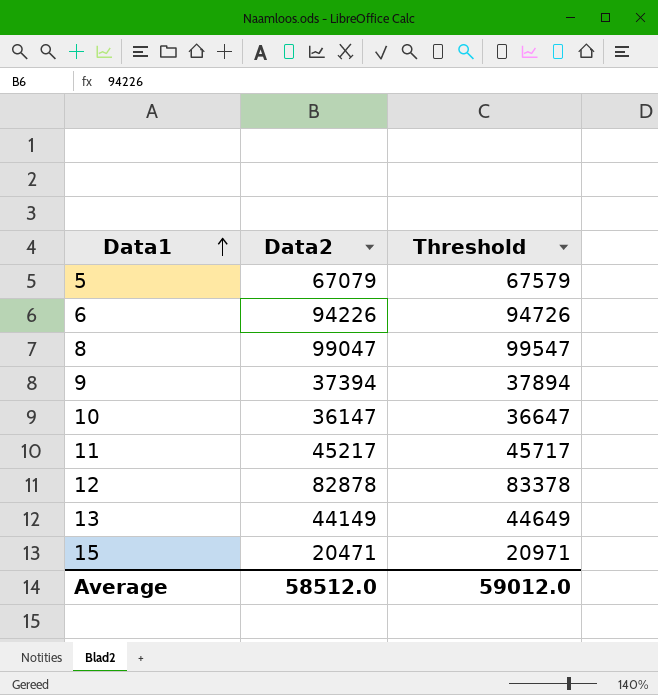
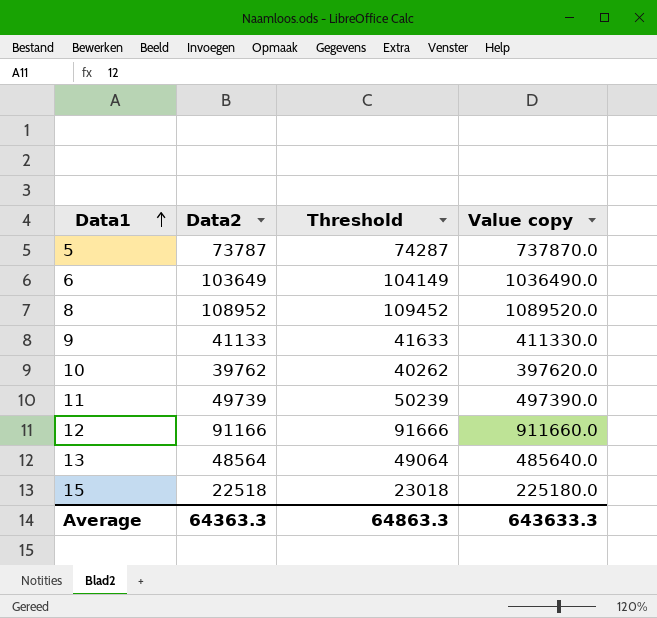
column Value copy | formula: none -> [Data2] * 10
5 | Data2: 67079 -> 73787
5 | Threshold: 67579 -> 74287
6 | Data2: 94226 -> 103649
6 | Threshold: 94726 -> 104149
8 | Data2: 99047 -> 108952
8 | Threshold: 99547 -> 109452
9 | Data2: 37394 -> 41133
9 | Threshold: 37894 -> 41633
10 | Data2: 36147 -> 39762
10 | Threshold: 36647 -> 40262
11 | Data2: 45217 -> 49739
11 | Threshold: 45717 -> 50239
12 | Data2: 82878 -> 91166
12 | Threshold: 83378 -> 91666
13 | Data2: 44149 -> 48564
13 | Threshold: 44649 -> 49064
15 | Data2: 20471 -> 22518
15 | Threshold: 20971 -> 23018
Average | Data2: 58512.0 -> 64363.3
Average | Threshold: 59012.0 -> 64863.3

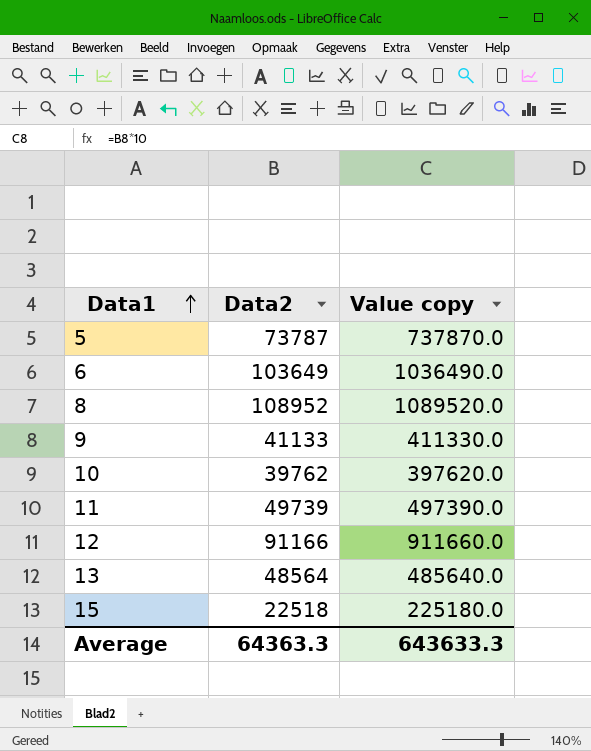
column Threshold | formula: [Data2] + 500 -> none

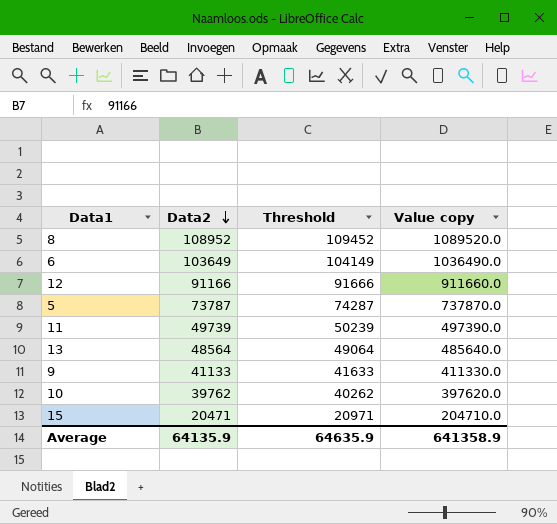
row order: Data1 ascending -> Data2 descending
column Threshold | formula: none -> [Data2] + 500
15 | Data2: 22518 -> 20471
15 | Value copy: 225180.0 -> 204710.0
Average | Data2: 64363.3 -> 64135.9
Average | Value copy: 643633.3 -> 641358.9

